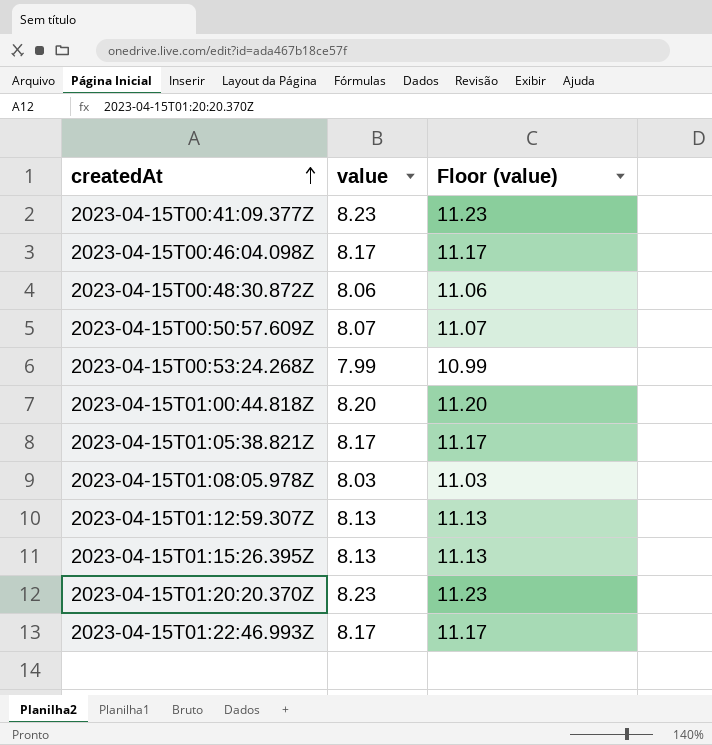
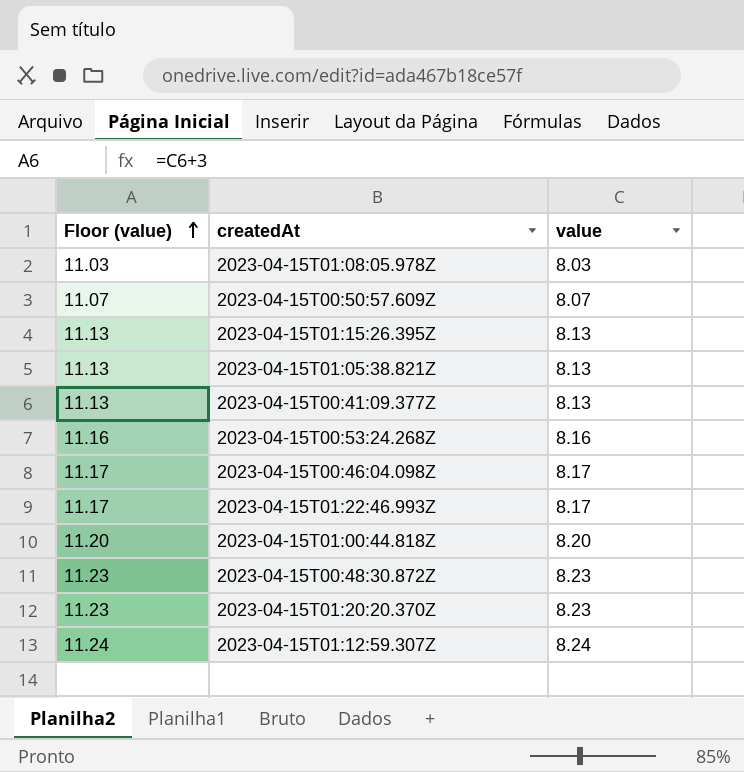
row order: createdAt ascending -> Floor (value) ascending
column Floor (value) | position: 3 -> 1
2023-04-15T01:05:38.821Z | Floor (value): 11.17 -> 11.13
2023-04-15T01:05:38.821Z | value: 8.17 -> 8.13
2023-04-15T00:41:09.377Z | Floor (value): 11.23 -> 11.13
2023-04-15T00:41:09.377Z | value: 8.23 -> 8.13
2023-04-15T00:53:24.268Z | Floor (value): 10.99 -> 11.16
2023-04-15T00:53:24.268Z | value: 7.99 -> 8.16
2023-04-15T00:48:30.872Z | Floor (value): 11.06 -> 11.23
2023-04-15T00:48:30.872Z | value: 8.06 -> 8.23
2023-04-15T01:12:59.307Z | Floor (value): 11.13 -> 11.24
2023-04-15T01:12:59.307Z | value: 8.13 -> 8.24

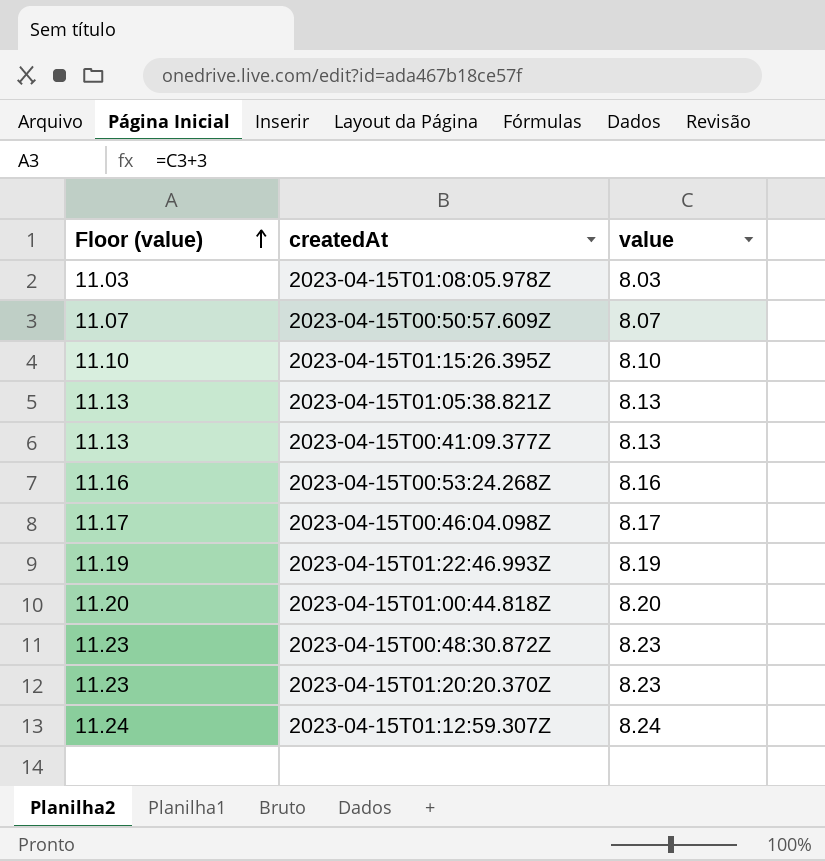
2023-04-15T01:15:26.395Z | Floor (value): 11.13 -> 11.10
2023-04-15T01:15:26.395Z | value: 8.13 -> 8.10
2023-04-15T01:22:46.993Z | Floor (value): 11.17 -> 11.19
2023-04-15T01:22:46.993Z | value: 8.17 -> 8.19

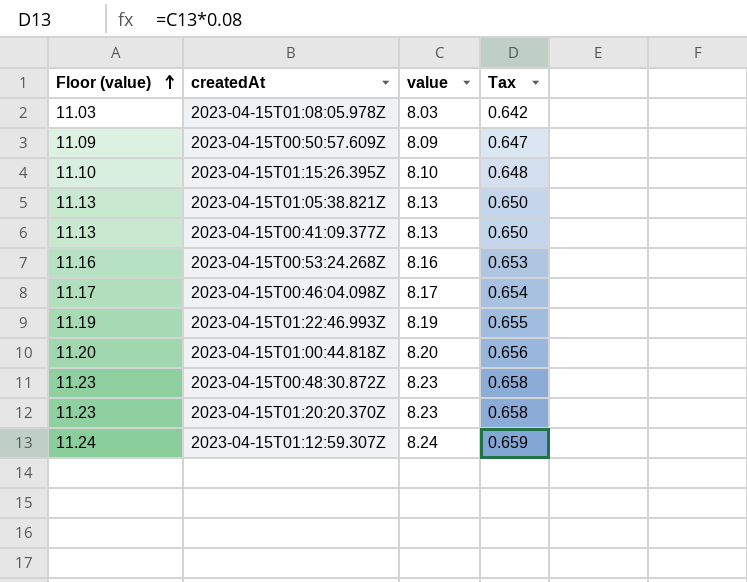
column Tax | formula: none -> [value] * 0.08
2023-04-15T00:50:57.609Z | Floor (value): 11.07 -> 11.09
2023-04-15T00:50:57.609Z | value: 8.07 -> 8.09

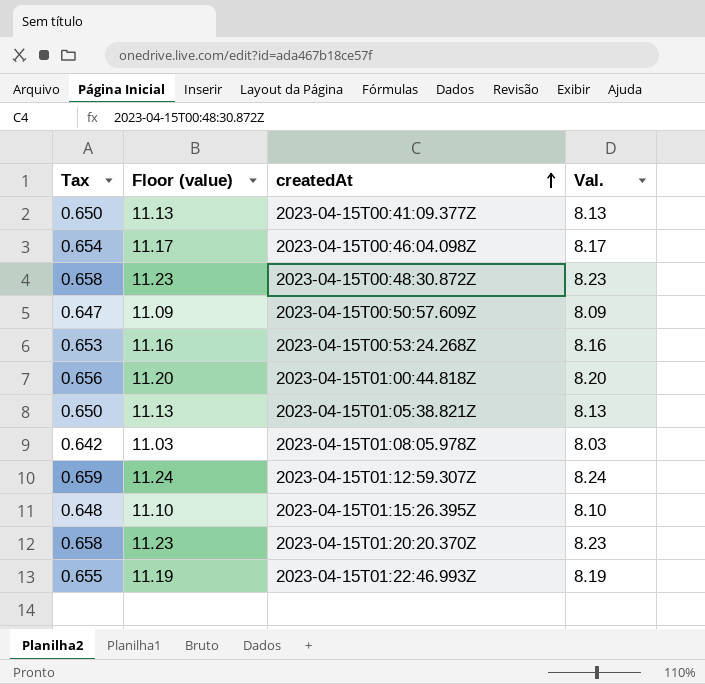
row order: Floor (value) ascending -> createdAt ascending
column Tax | position: 4 -> 1
column name: value -> Val.

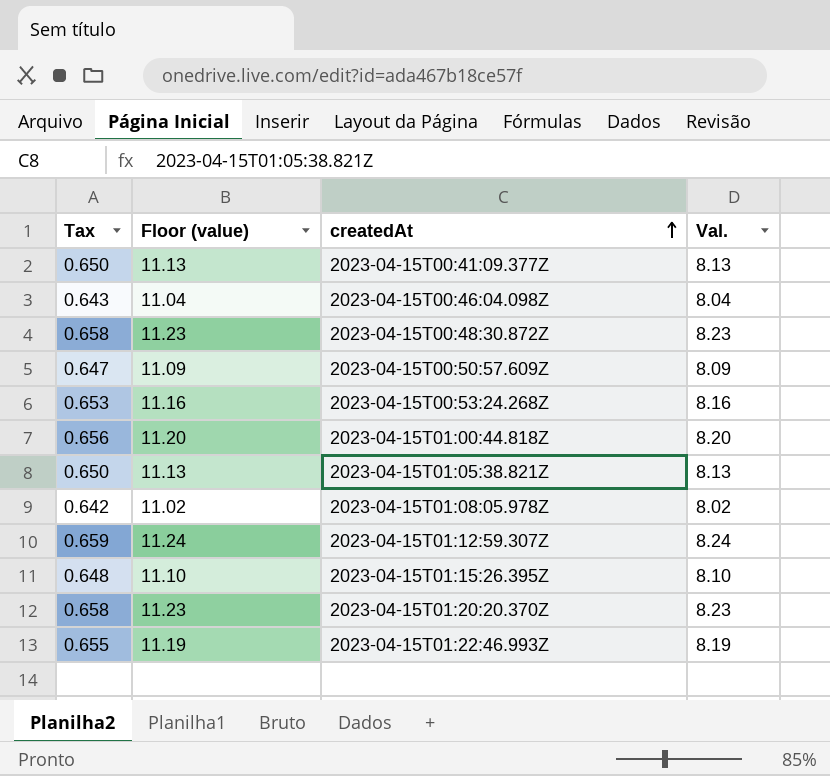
2023-04-15T00:46:04.098Z | Tax: 0.654 -> 0.643
2023-04-15T00:46:04.098Z | Floor (value): 11.17 -> 11.04
2023-04-15T00:46:04.098Z | Val.: 8.17 -> 8.04
2023-04-15T01:08:05.978Z | Floor (value): 11.03 -> 11.02
2023-04-15T01:08:05.978Z | Val.: 8.03 -> 8.02

